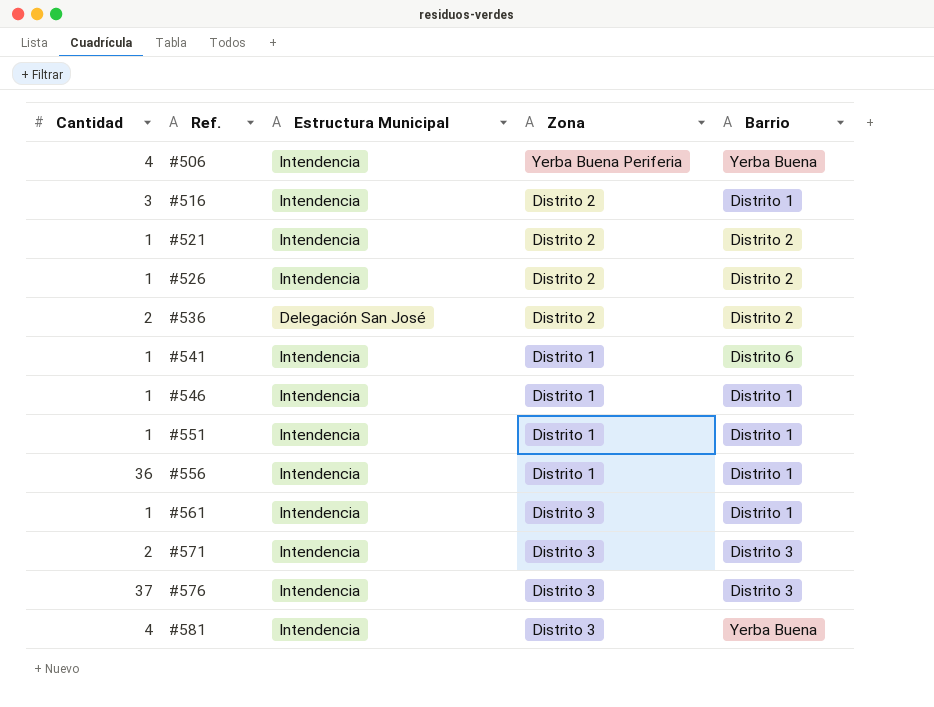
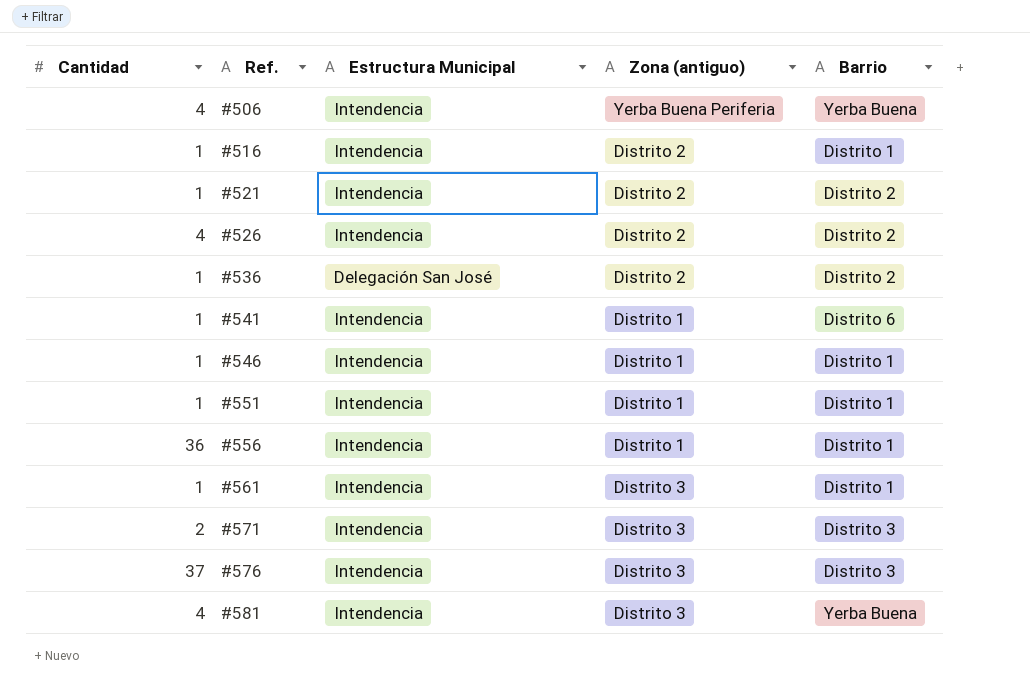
column name: Zona -> Zona (antiguo)
#516 | Cantidad: 3 -> 1
#526 | Cantidad: 1 -> 4
#536 | Cantidad: 2 -> 1

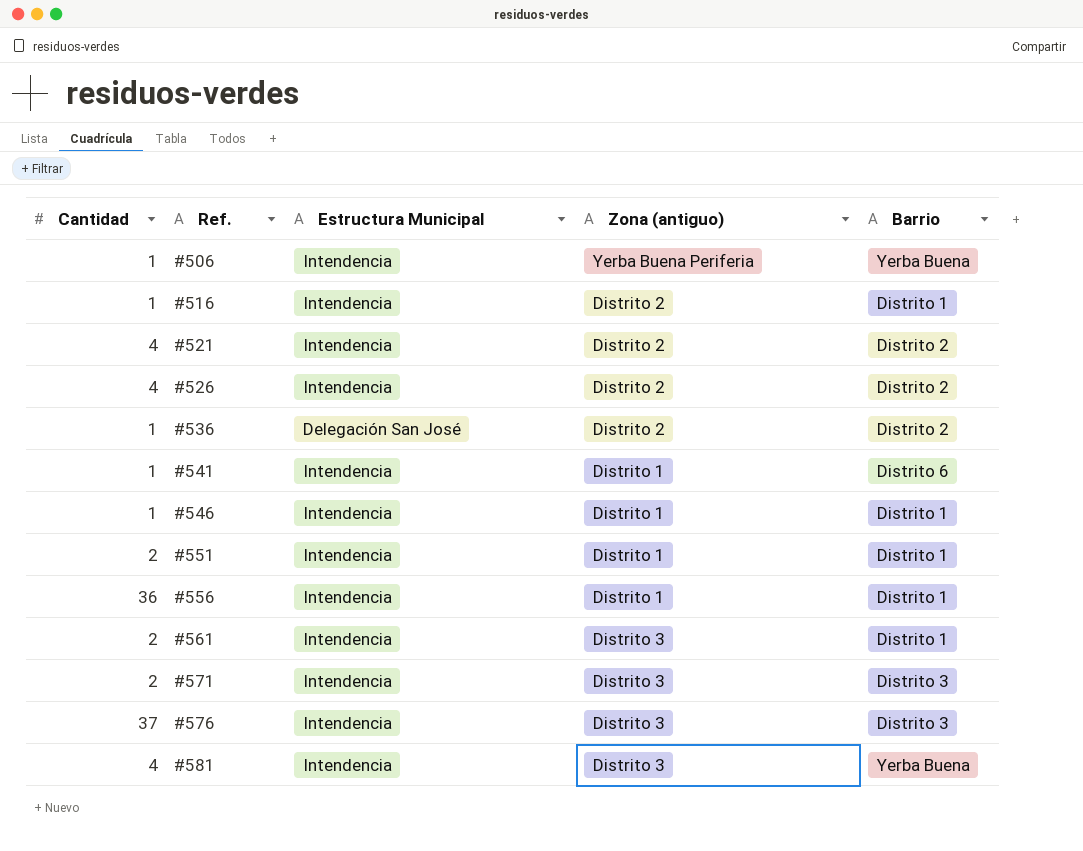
#506 | Cantidad: 4 -> 1
#521 | Cantidad: 1 -> 4
#551 | Cantidad: 1 -> 2
#561 | Cantidad: 1 -> 2

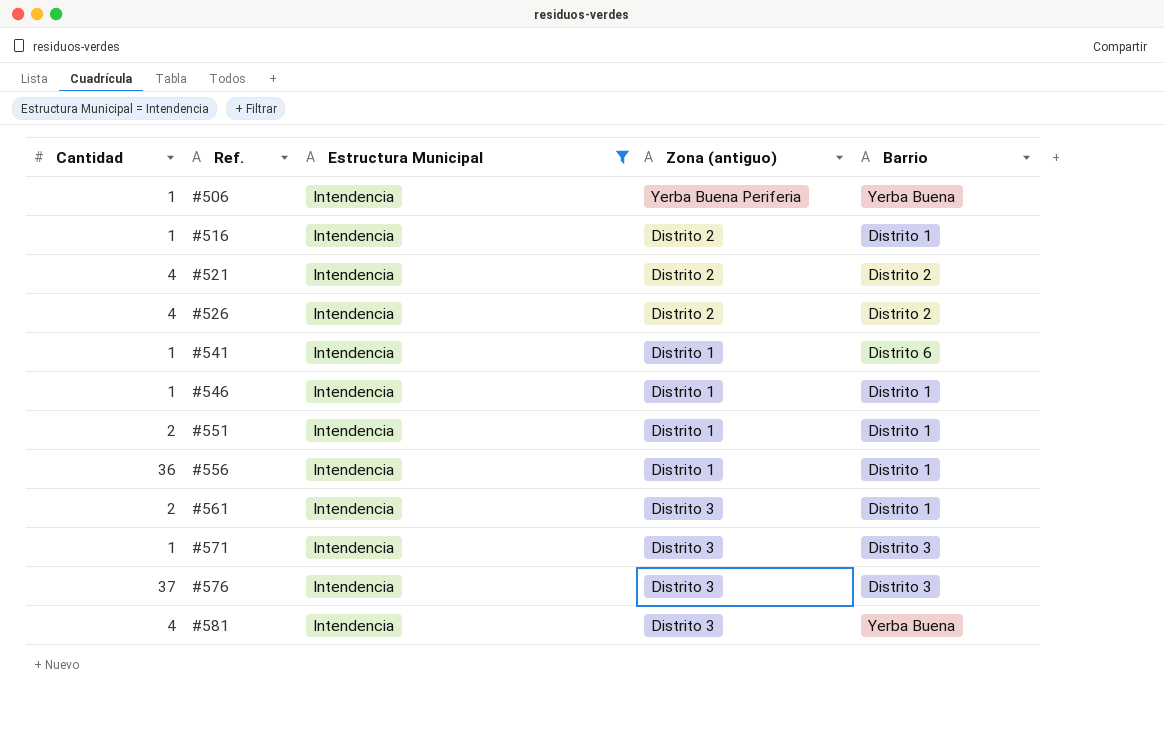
filter: none -> Estructura Municipal = Intendencia
#571 | Cantidad: 2 -> 1

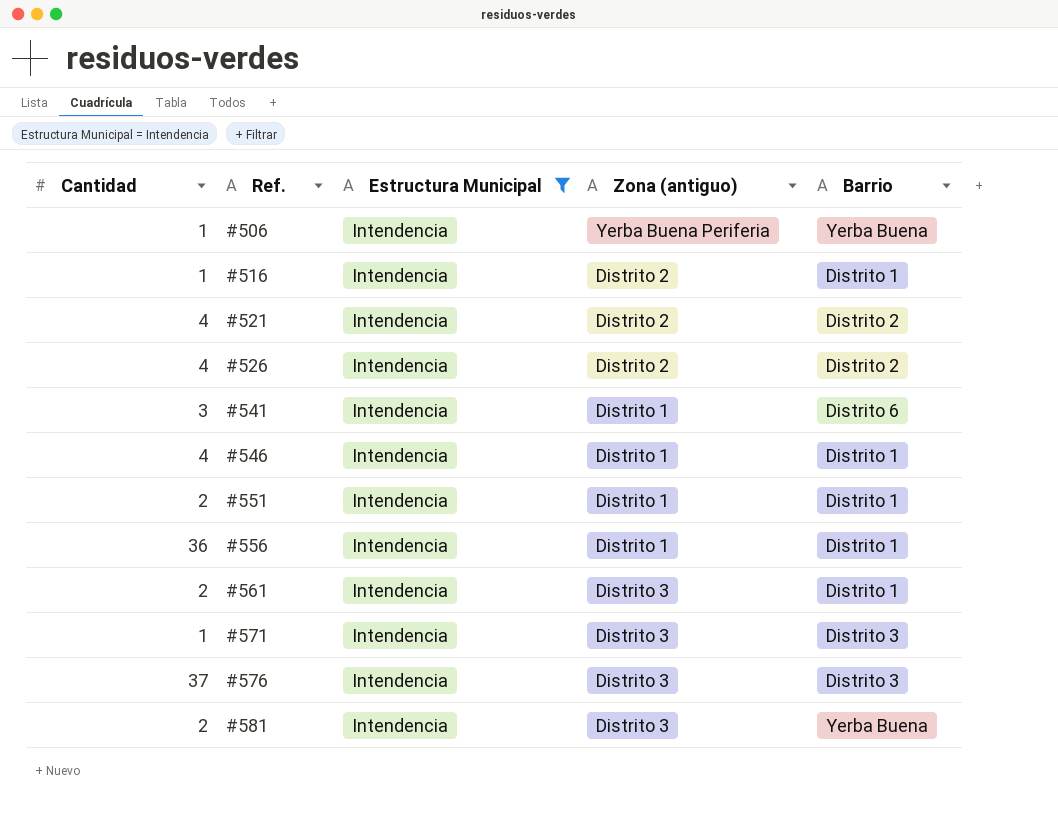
#541 | Cantidad: 1 -> 3
#546 | Cantidad: 1 -> 4
#581 | Cantidad: 4 -> 2

